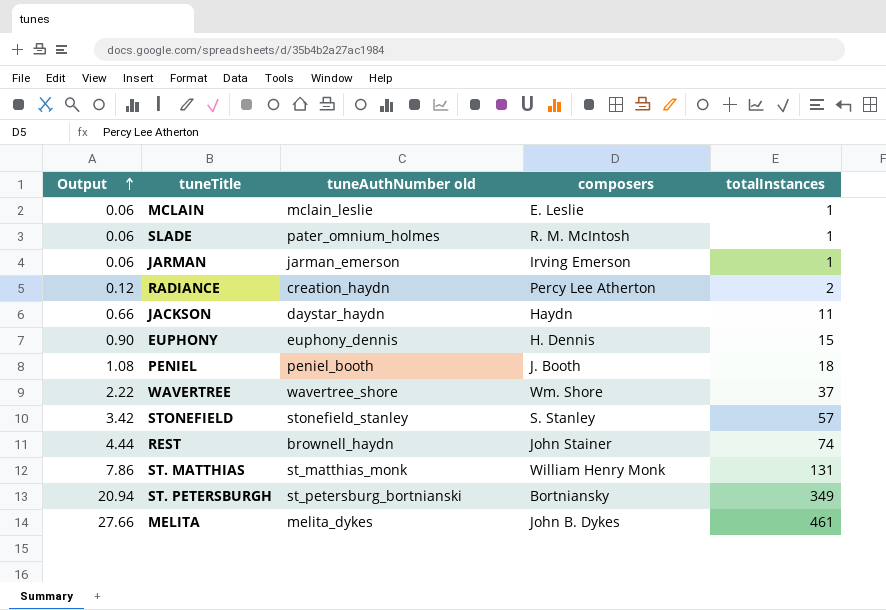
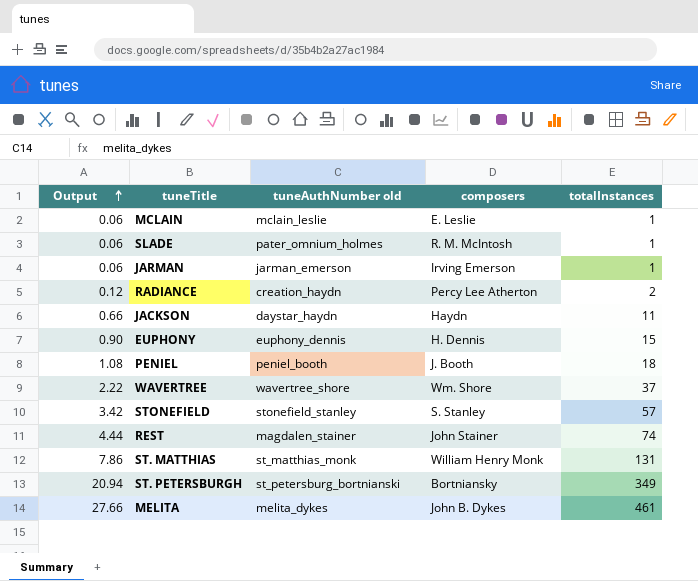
REST | tuneAuthNumber old: brownell_haydn -> magdalen_stainer

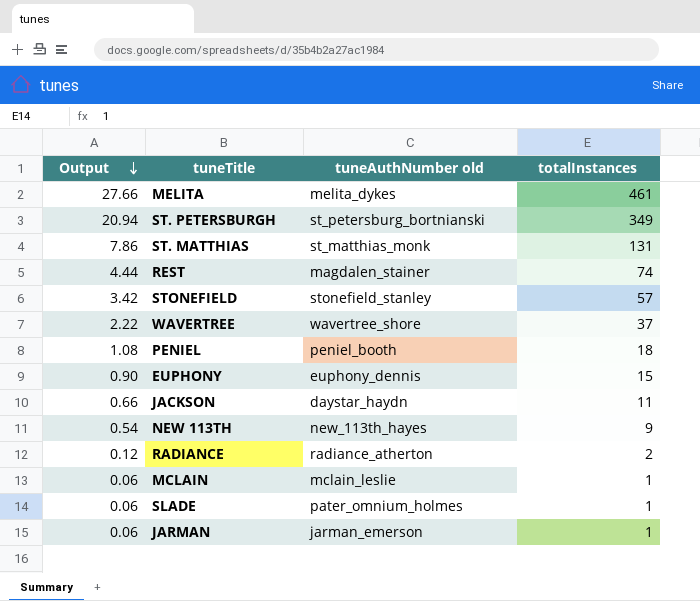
row order: Output ascending -> Output descending
column composers | position: 4 -> none
row NEW 113TH: none -> 0.54 | new_113th_hayes | 9
RADIANCE | tuneAuthNumber old: creation_haydn -> radiance_atherton

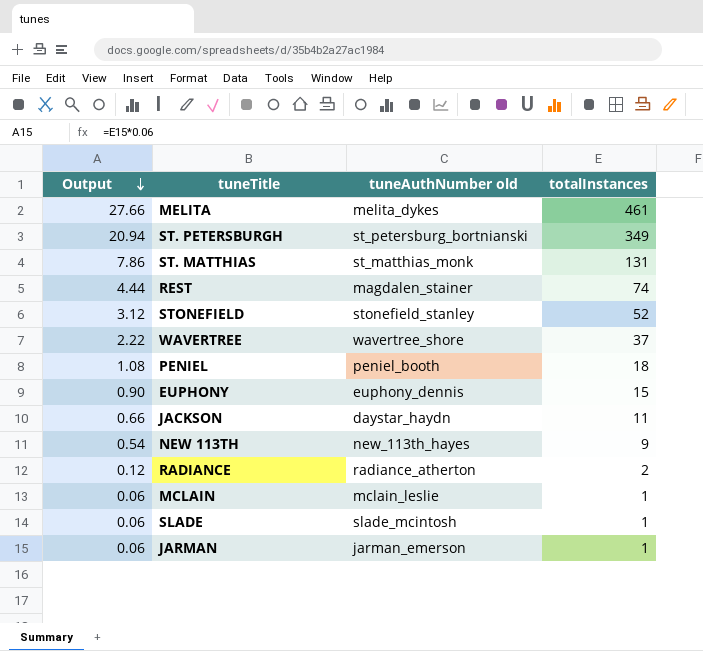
STONEFIELD | Output: 3.42 -> 3.12
STONEFIELD | totalInstances: 57 -> 52
SLADE | tuneAuthNumber old: pater_omnium_holmes -> slade_mcintosh

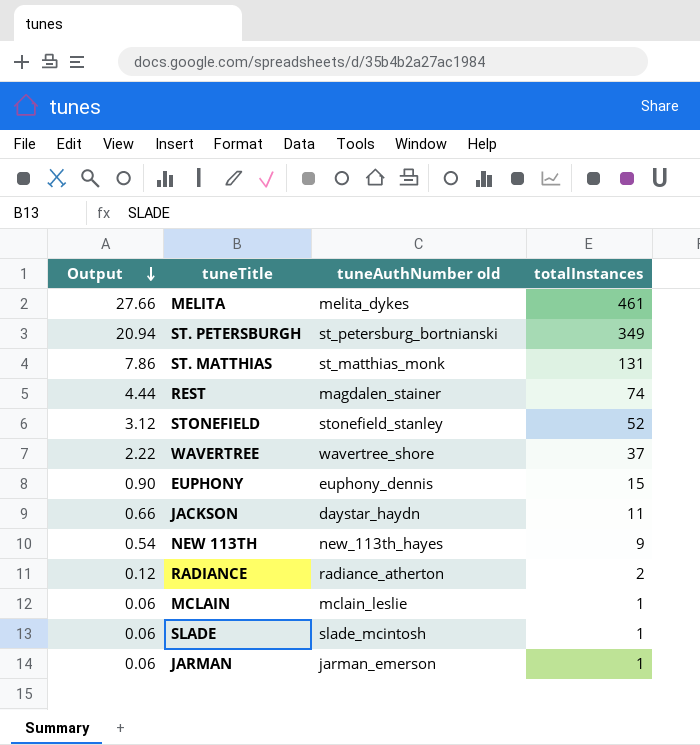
row PENIEL: 1.08 | peniel_booth | 18 -> none

